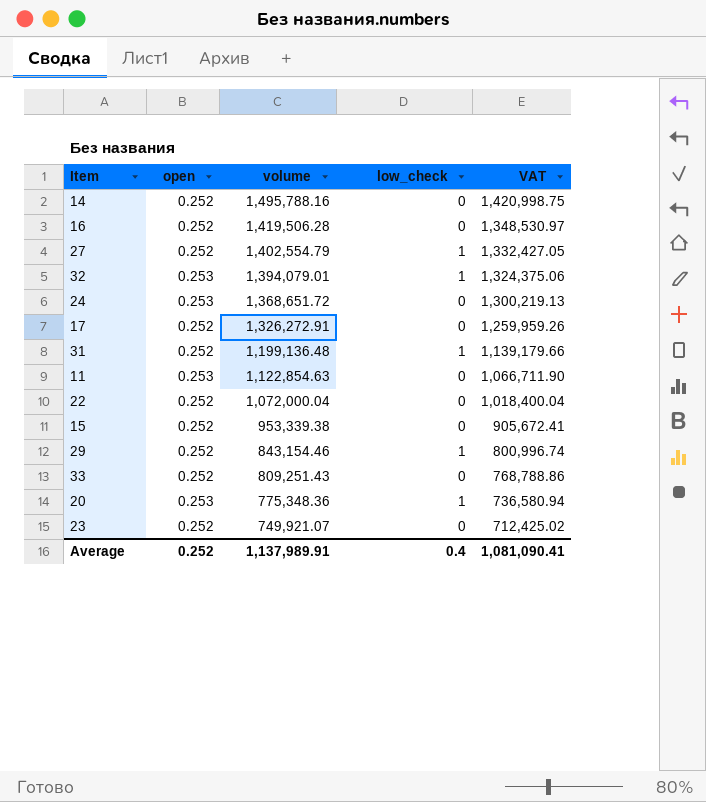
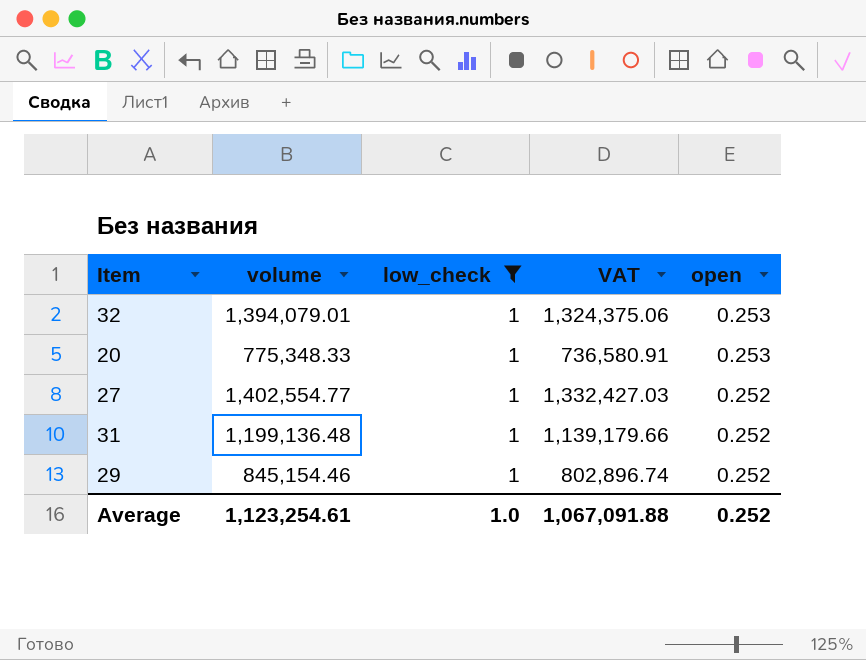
filter: none -> low_check = 1
row order: volume descending -> open descending
column open | position: 2 -> 5
20 | volume: 775,348.36 -> 775,348.33
20 | VAT: 736,580.94 -> 736,580.91
27 | volume: 1,402,554.79 -> 1,402,554.77
27 | VAT: 1,332,427.05 -> 1,332,427.03
29 | volume: 843,154.46 -> 845,154.46
29 | VAT: 800,996.74 -> 802,896.74
Average | volume: 1,137,989.91 -> 1,123,254.61
Average | low_check: 0.4 -> 1.0
Average | VAT: 1,081,090.41 -> 1,067,091.88

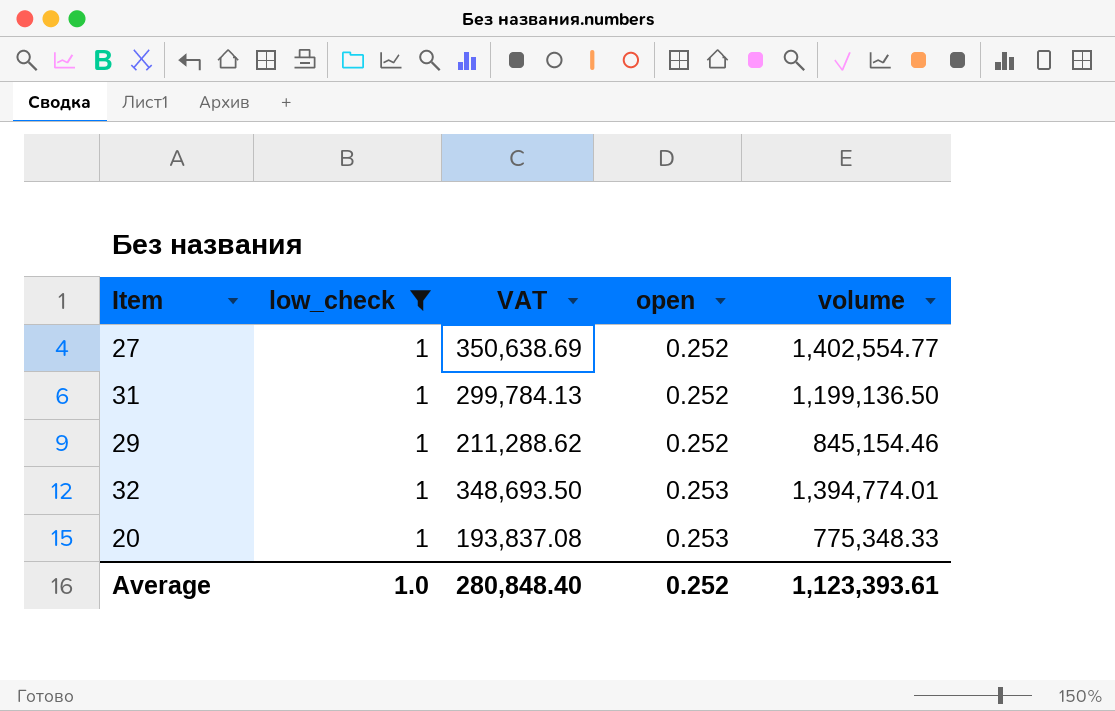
row order: open descending -> open ascending
column VAT | formula: [volume] * 0.95 -> [volume] * 0.25
column volume | position: 2 -> 5
31 | volume: 1,199,136.48 -> 1,199,136.50
32 | volume: 1,394,079.01 -> 1,394,774.01
Average | VAT: 1,067,091.88 -> 280,848.40
Average | volume: 1,123,254.61 -> 1,123,393.61

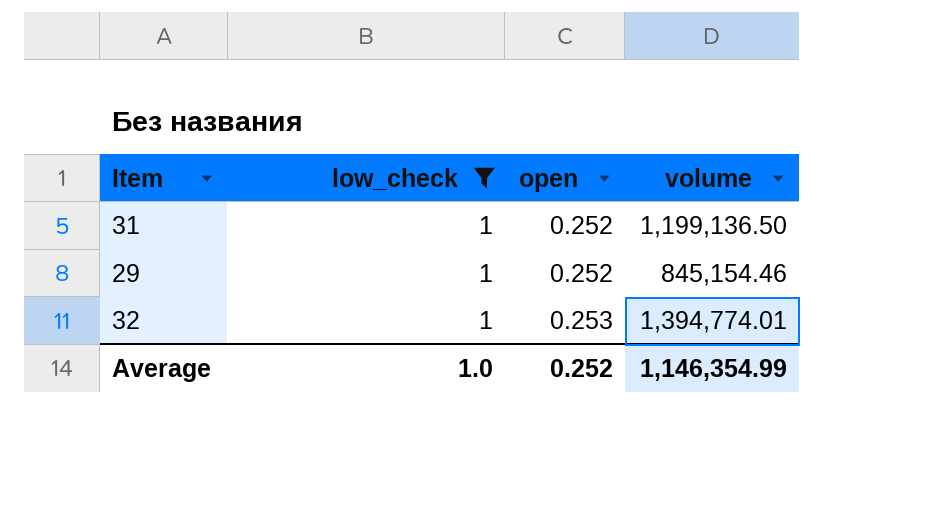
column VAT | formula: [volume] * 0.25 -> none
row 27: 1 | 350,638.69 | 0.252 | 1,402,554.77 -> none
row 20: 1 | 193,837.08 | 0.253 | 775,348.33 -> none
Average | volume: 1,123,393.61 -> 1,146,354.99

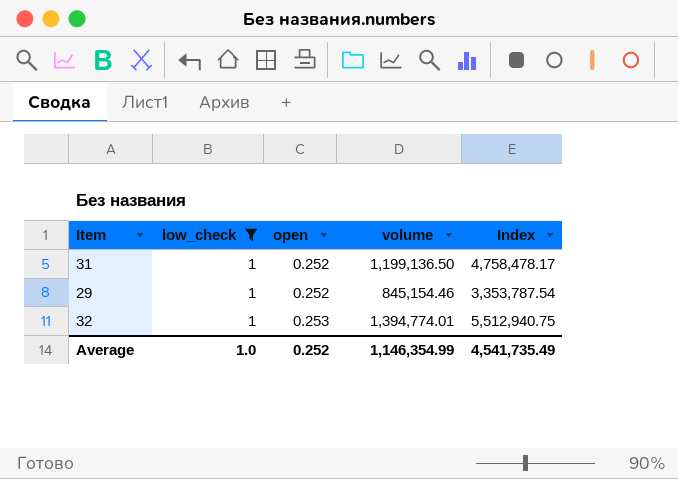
column Index | formula: none -> [volume] / [open]

